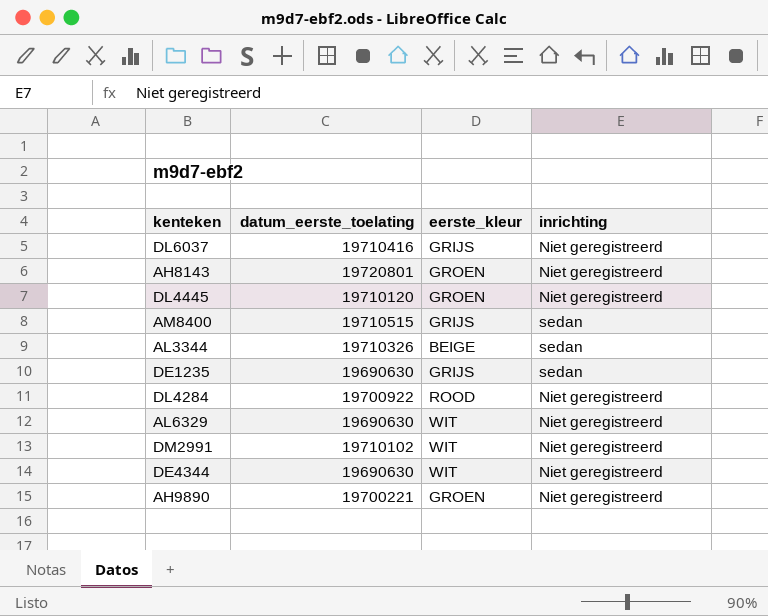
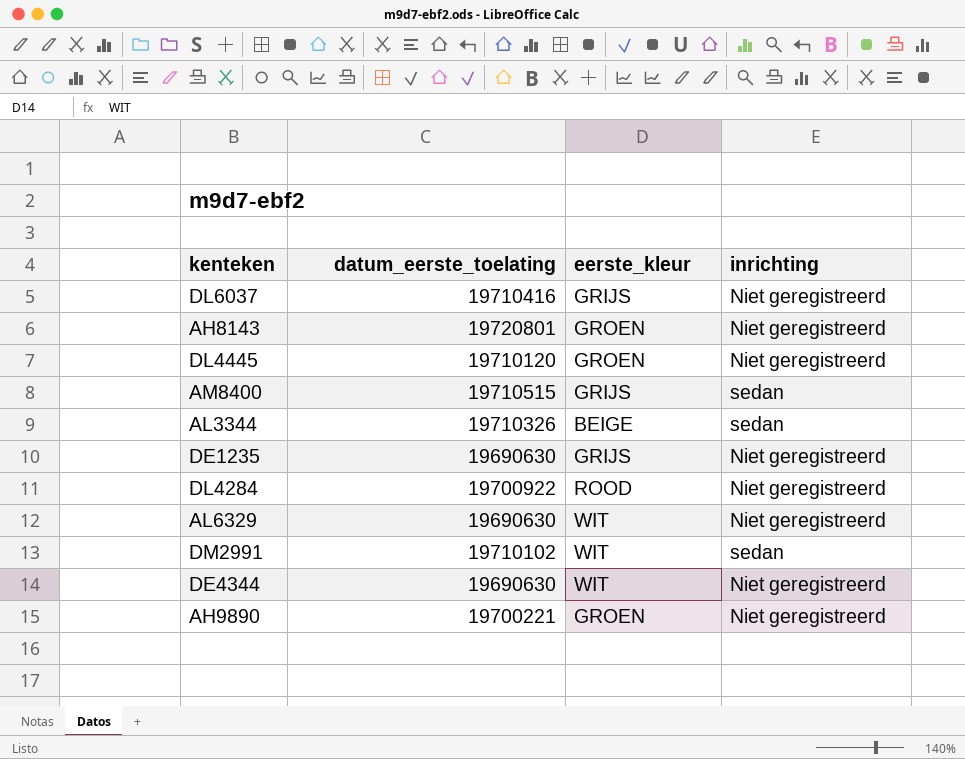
DE1235 | inrichting: sedan -> Niet geregistreerd
DM2991 | inrichting: Niet geregistreerd -> sedan

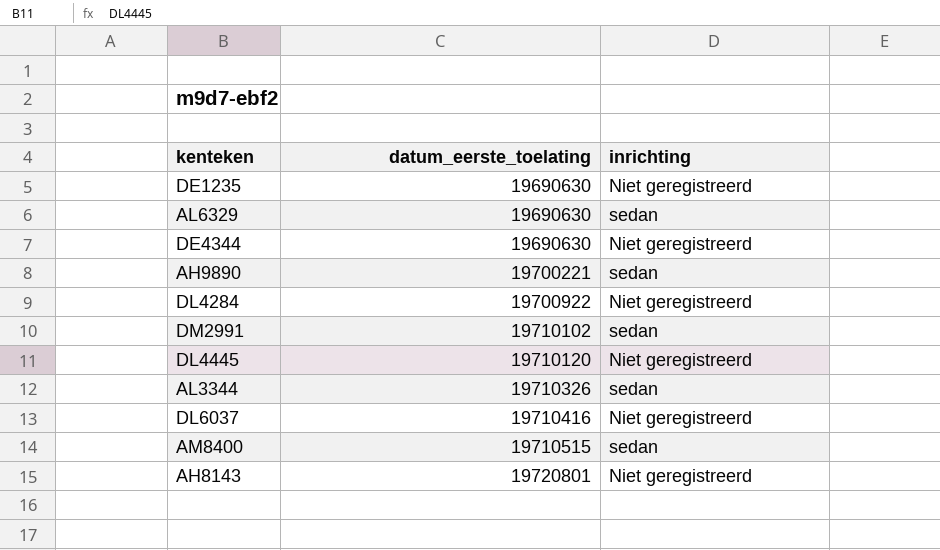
row order: none -> datum_eerste_toelating ascending
column eerste_kleur | position: 3 -> none
AL6329 | inrichting: Niet geregistreerd -> sedan
AH9890 | inrichting: Niet geregistreerd -> sedan

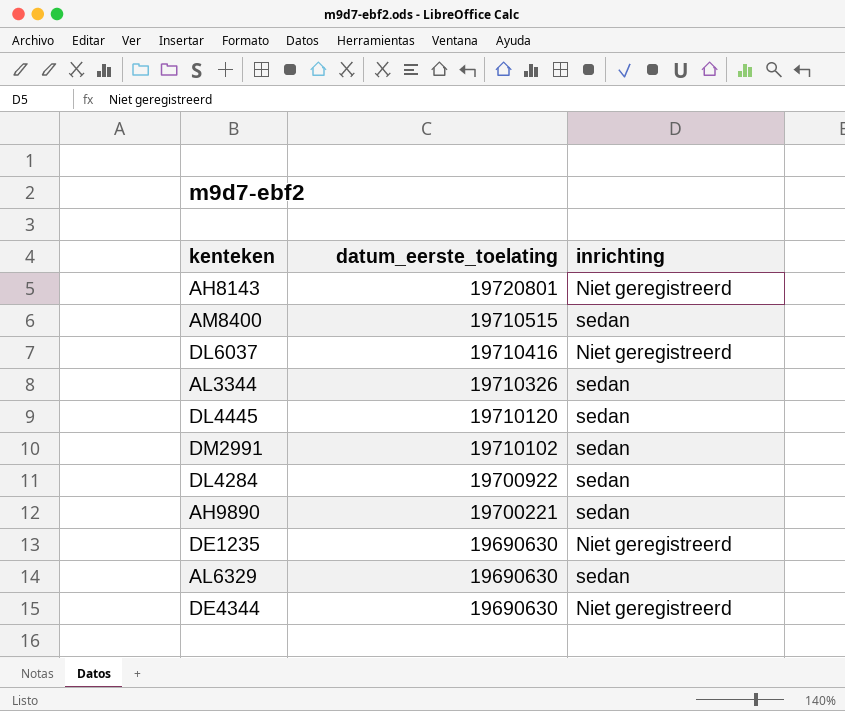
row order: datum_eerste_toelating ascending -> datum_eerste_toelating descending
DL4445 | inrichting: Niet geregistreerd -> sedan
DL4284 | inrichting: Niet geregistreerd -> sedan

